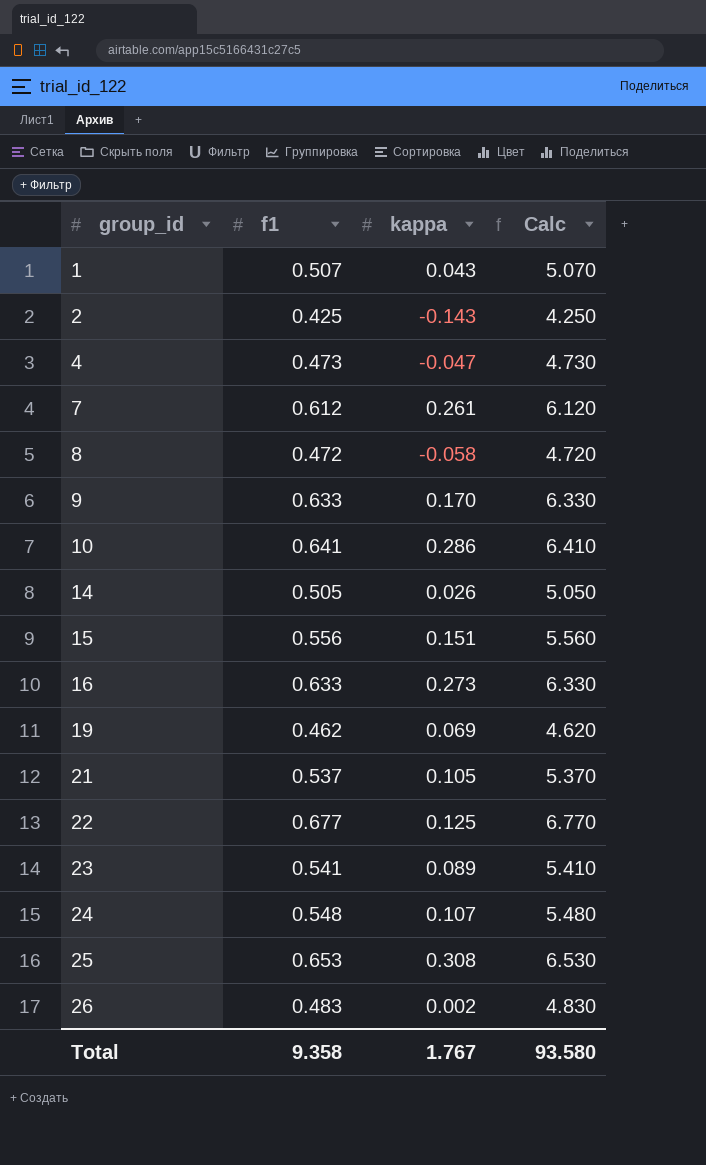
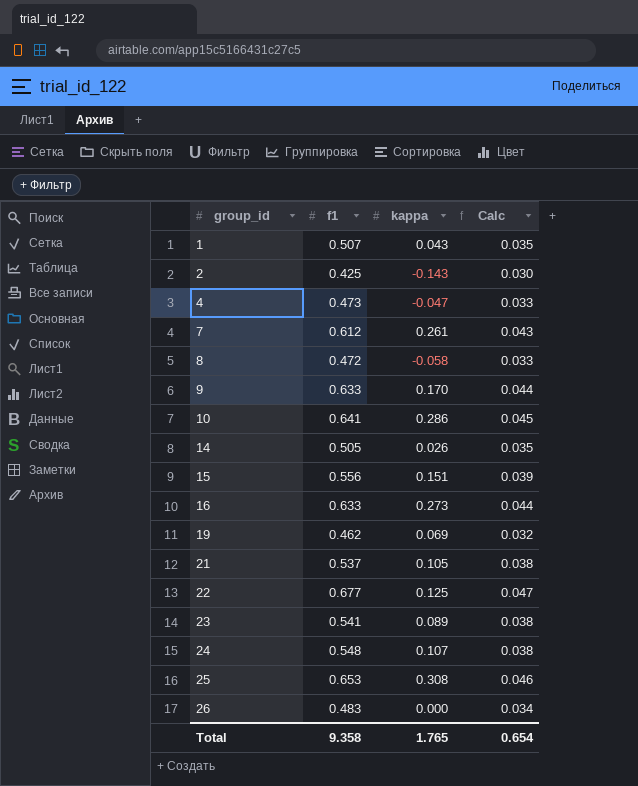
column Calc | formula: [f1] * 10 -> [f1] * 0.07
26 | kappa: 0.002 -> 0.000
Total | kappa: 1.767 -> 1.765
Total | Calc: 93.580 -> 0.654

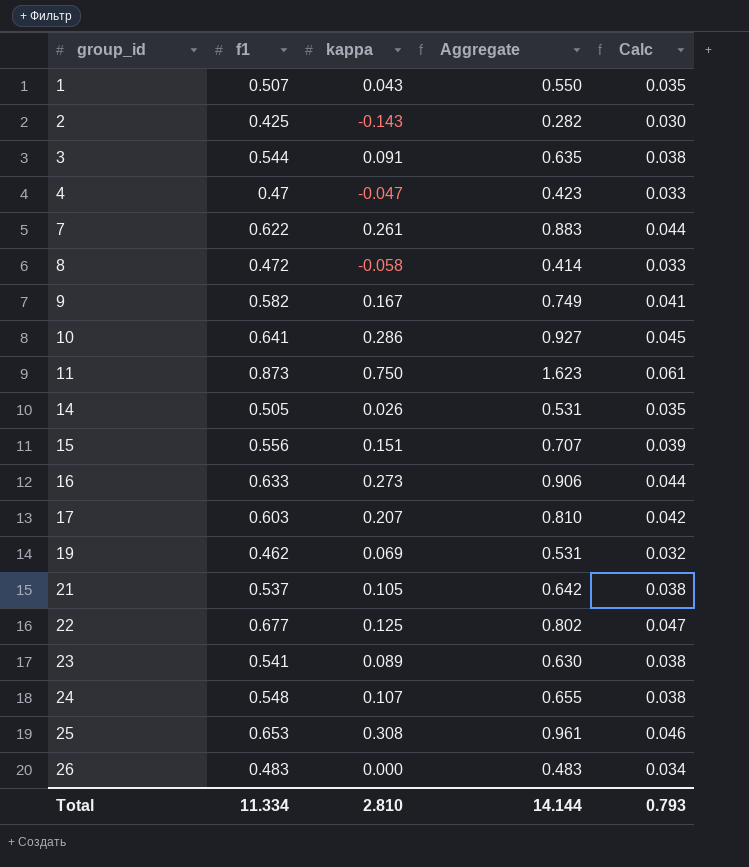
column Aggregate | formula: none -> [f1] + [kappa]
row 3: none -> 0.544 | 0.091 | 0.635 | 0.038
4 | f1: 0.473 -> 0.47
7 | f1: 0.612 -> 0.622
7 | Calc: 0.043 -> 0.044
9 | f1: 0.633 -> 0.582
9 | kappa: 0.170 -> 0.167
9 | Calc: 0.044 -> 0.041
row 11: none -> 0.873 | 0.750 | 1.623 | 0.061
row 17: none -> 0.603 | 0.207 | 0.810 | 0.042
Total | f1: 9.358 -> 11.334
Total | kappa: 1.765 -> 2.810
Total | Calc: 0.654 -> 0.793

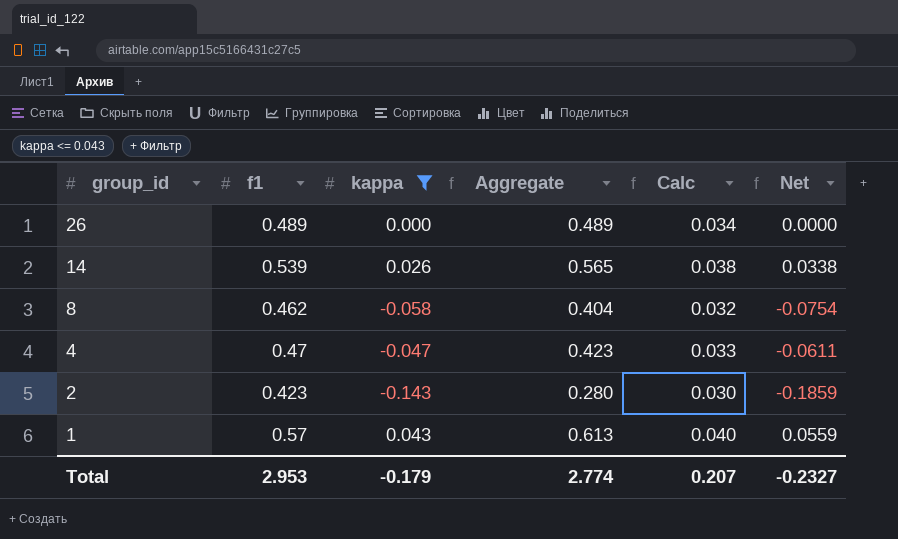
filter: none -> kappa <= 0.043
row order: group_id ascending -> group_id descending
column Net | formula: none -> [kappa] * 1.3
26 | f1: 0.483 -> 0.489
26 | Aggregate: 0.483 -> 0.489
14 | f1: 0.505 -> 0.539
14 | Aggregate: 0.531 -> 0.565
14 | Calc: 0.035 -> 0.038
8 | f1: 0.472 -> 0.462
8 | Aggregate: 0.414 -> 0.404
8 | Calc: 0.033 -> 0.032
2 | f1: 0.425 -> 0.423
2 | Aggregate: 0.282 -> 0.280
1 | f1: 0.507 -> 0.57
1 | Aggregate: 0.550 -> 0.613
1 | Calc: 0.035 -> 0.040
Total | f1: 11.334 -> 2.953
Total | kappa: 2.810 -> -0.179
Total | Aggregate: 14.144 -> 2.774
Total | Calc: 0.793 -> 0.207

